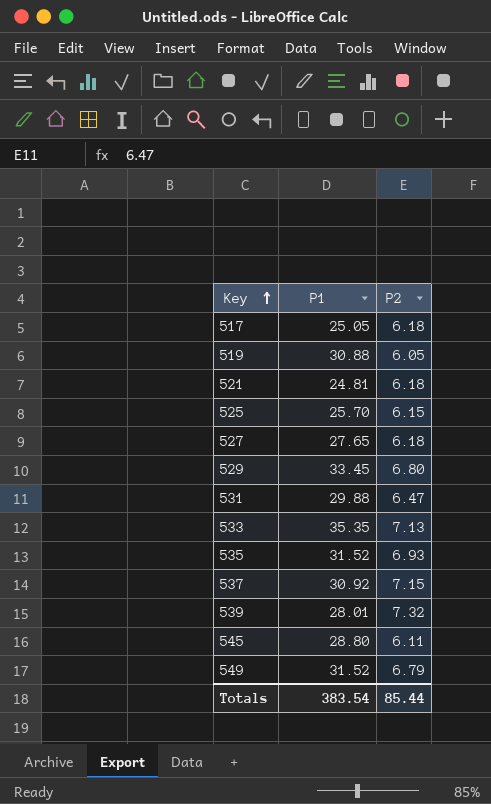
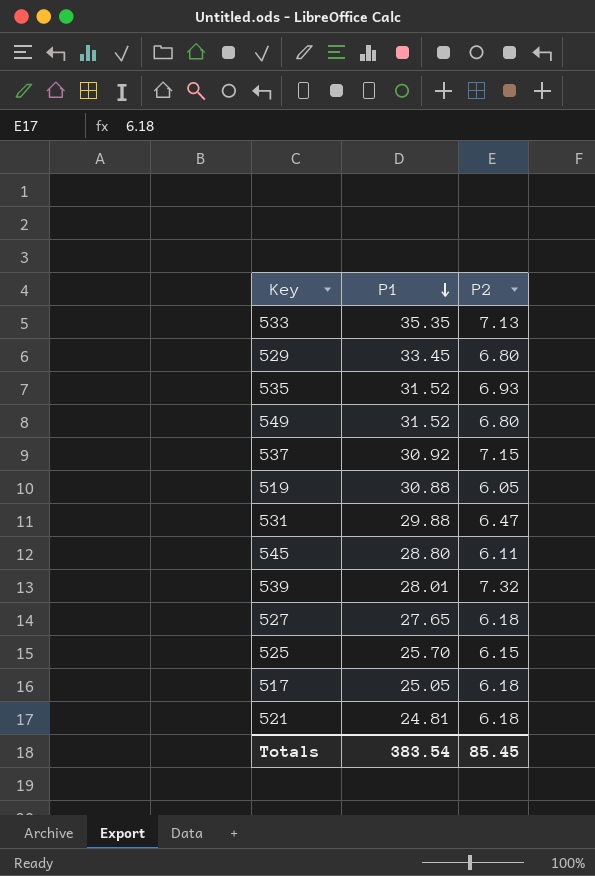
row order: Key ascending -> P1 descending
549 | P2: 6.79 -> 6.80
Totals | P2: 85.44 -> 85.45

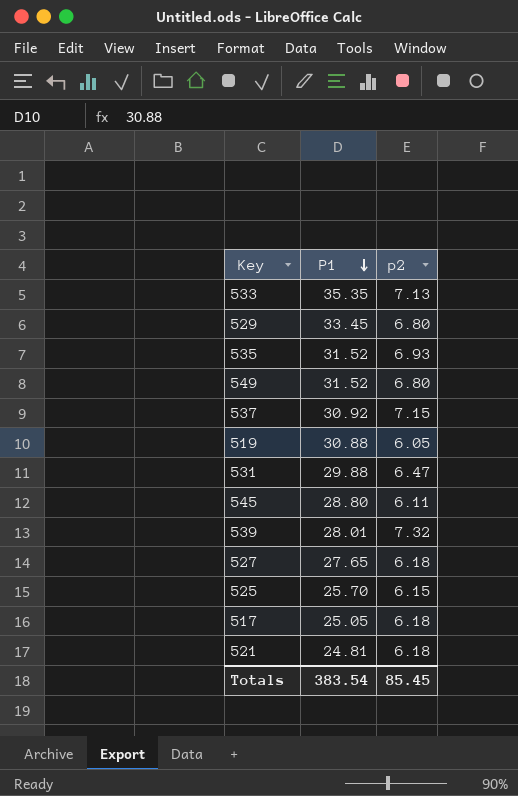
column name: P2 -> p2

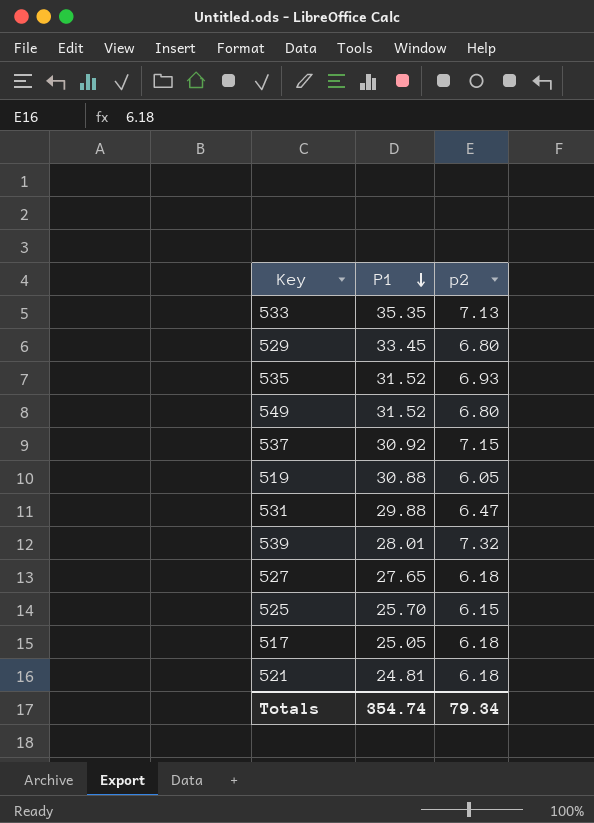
row 545: 28.80 | 6.11 -> none
Totals | P1: 383.54 -> 354.74
Totals | p2: 85.45 -> 79.34

